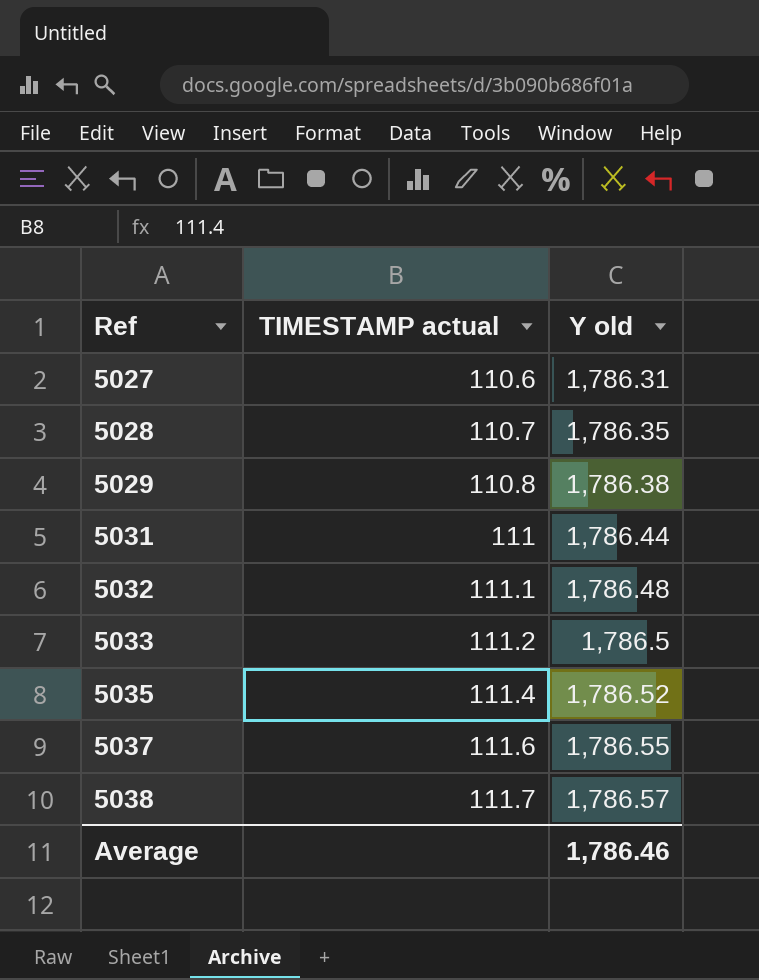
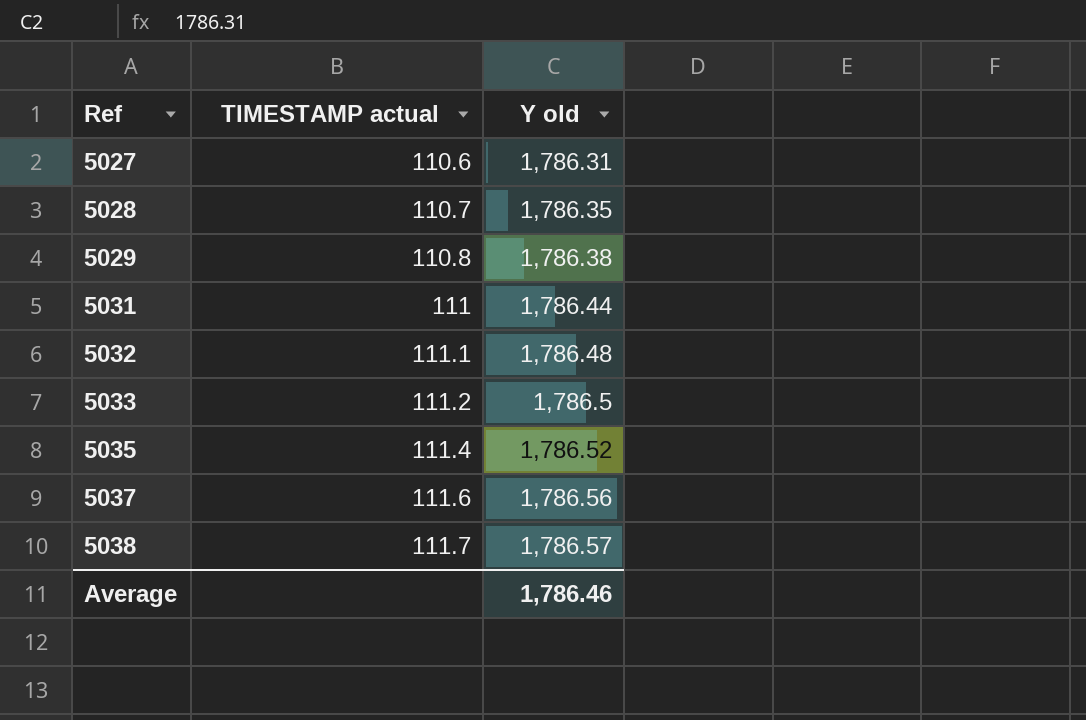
5037 | Y old: 1,786.55 -> 1,786.56

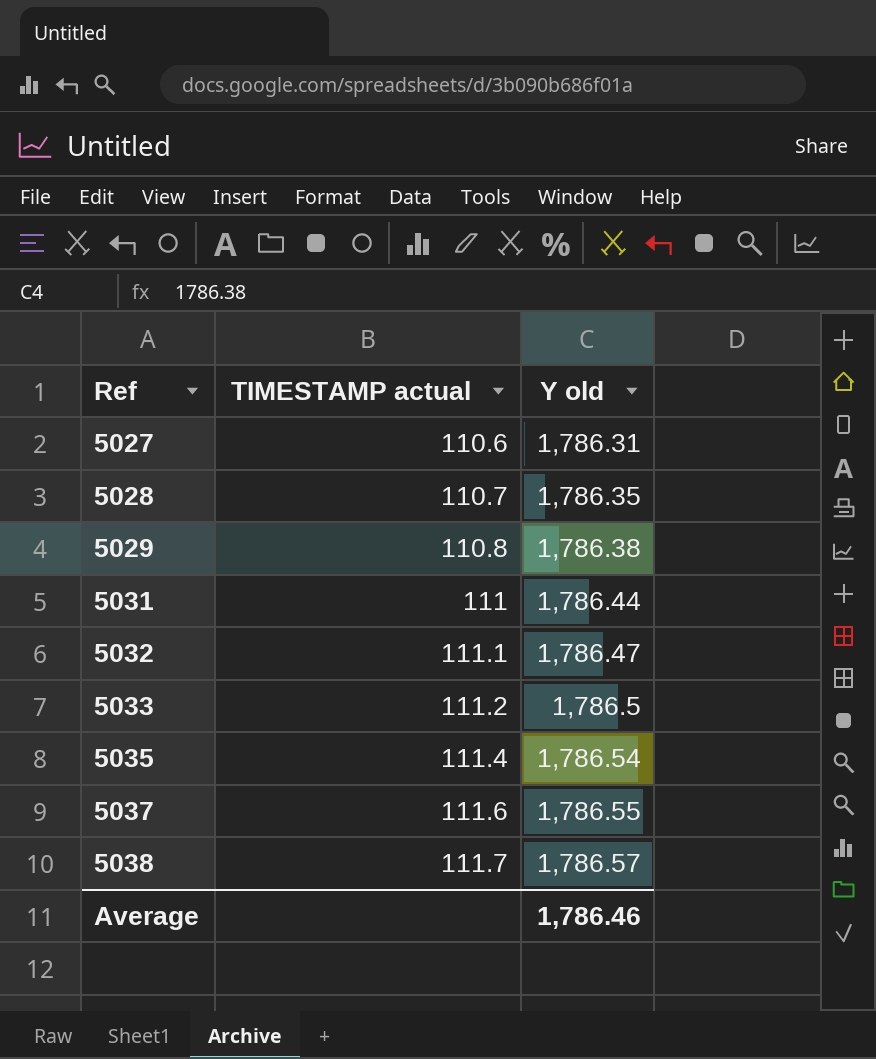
5032 | Y old: 1,786.48 -> 1,786.47
5035 | Y old: 1,786.52 -> 1,786.54
5037 | Y old: 1,786.56 -> 1,786.55

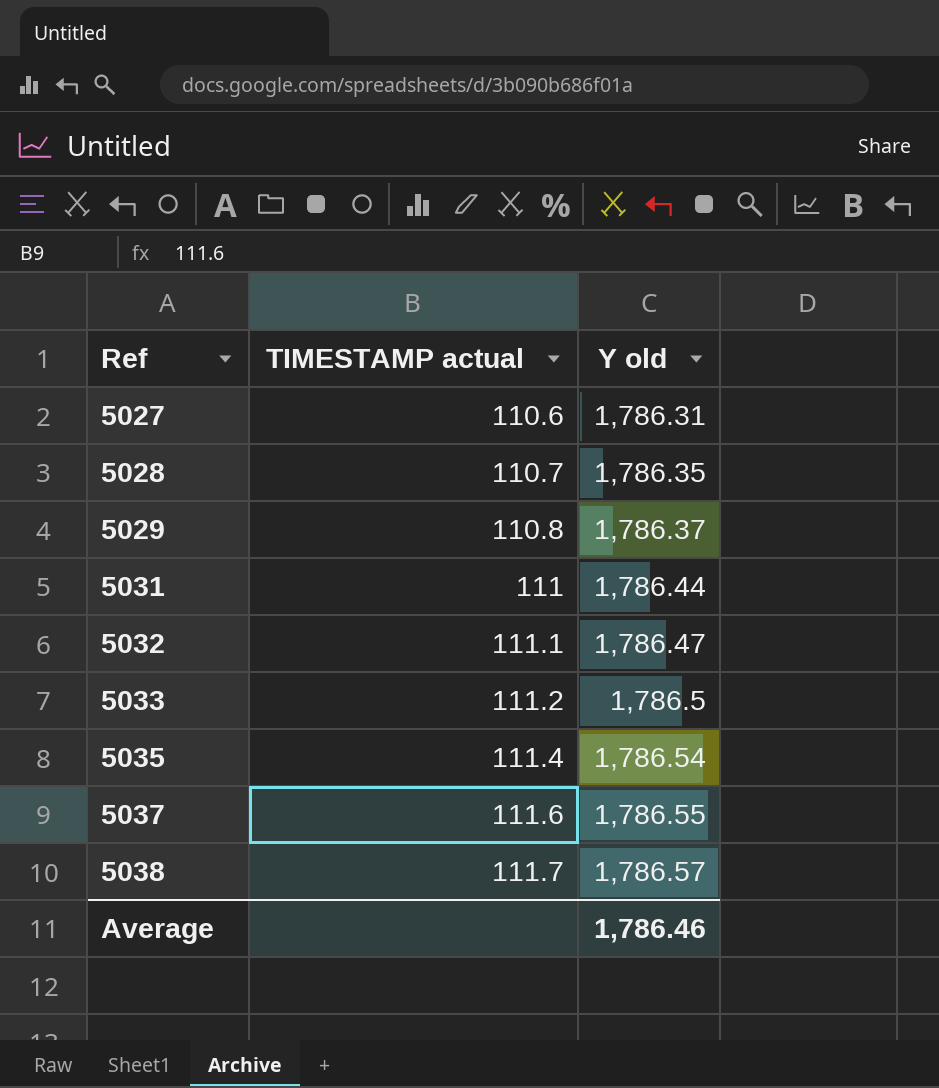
5029 | Y old: 1,786.38 -> 1,786.37

